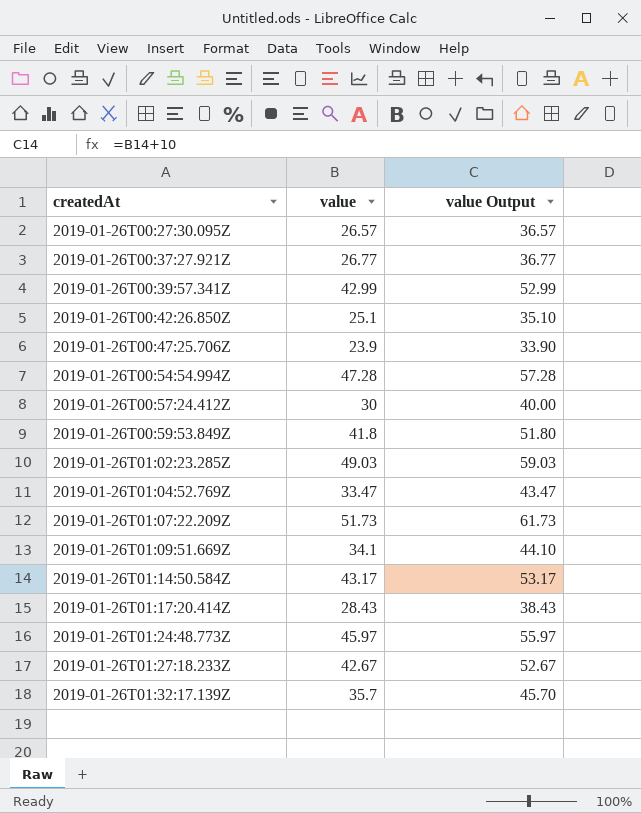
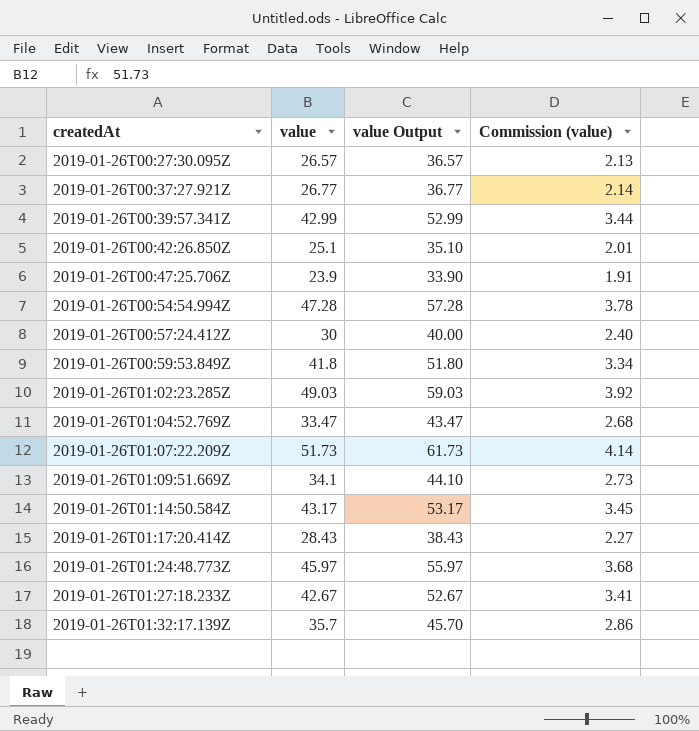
column Commission (value) | formula: none -> [value] * 0.08

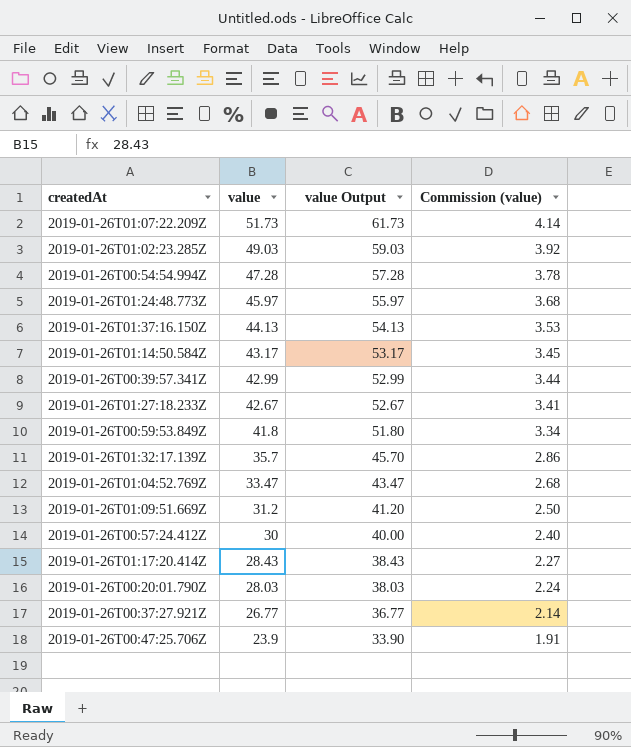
row order: createdAt ascending -> value descending
row 2019-01-26T00:27:30.095Z: 26.57 | 36.57 | 2.13 -> none
row 2019-01-26T00:42:26.850Z: 25.1 | 35.10 | 2.01 -> none
row 2019-01-26T01:37:16.150Z: none -> 44.13 | 54.13 | 3.53
2019-01-26T01:09:51.669Z | value: 34.1 -> 31.2
2019-01-26T01:09:51.669Z | value Output: 44.10 -> 41.20
2019-01-26T01:09:51.669Z | Commission (value): 2.73 -> 2.50
row 2019-01-26T00:20:01.790Z: none -> 28.03 | 38.03 | 2.24

